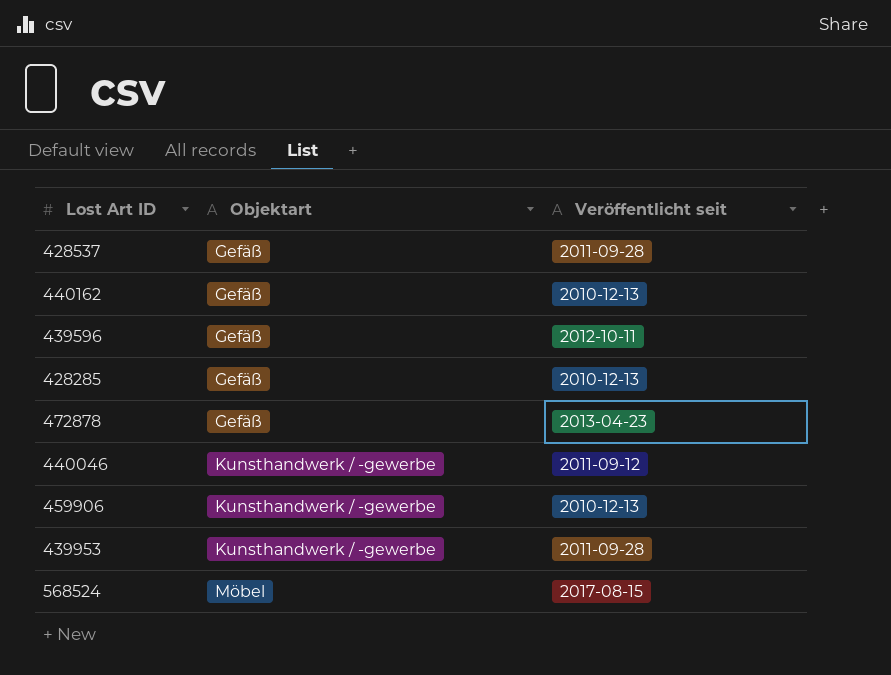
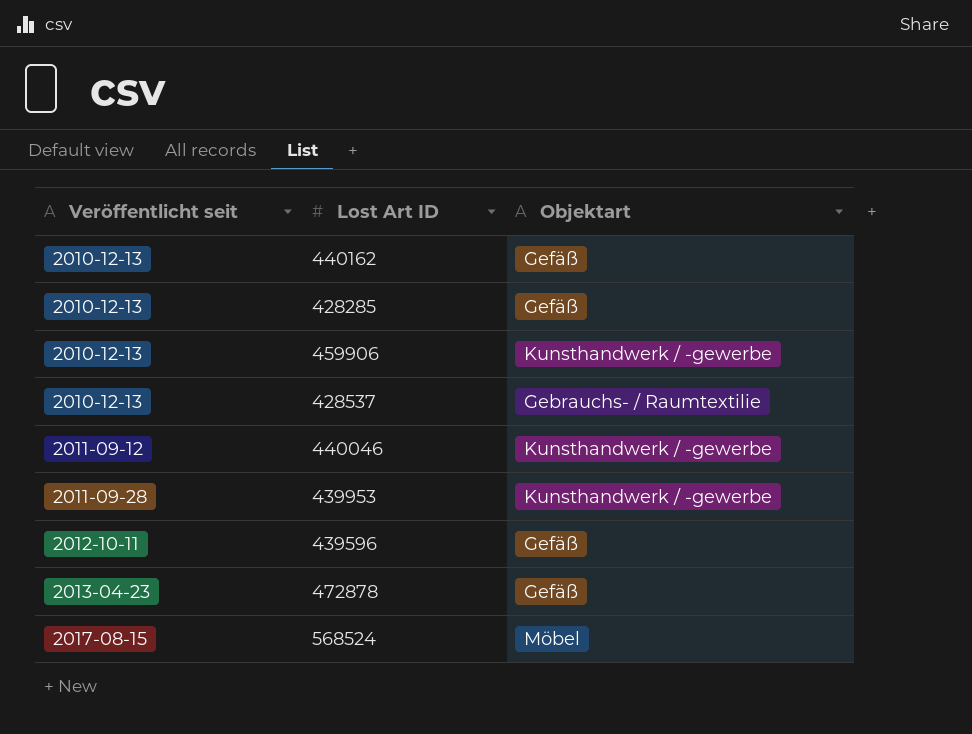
row order: Objektart ascending -> Veröffentlicht seit ascending
column Veröffentlicht seit | position: 3 -> 1
428537 | Veröffentlicht seit: 2011-09-28 -> 2010-12-13
428537 | Objektart: Gefäß -> Gebrauchs- / Raumtextilie

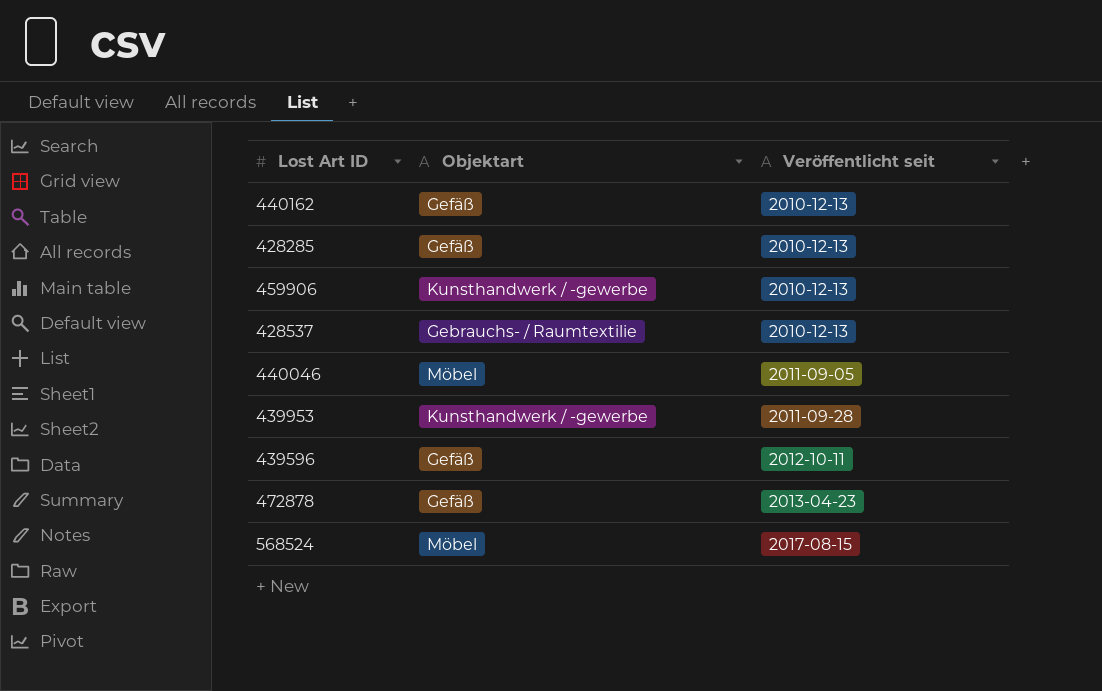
column Veröffentlicht seit | position: 1 -> 3
440046 | Objektart: Kunsthandwerk / -gewerbe -> Möbel
440046 | Veröffentlicht seit: 2011-09-12 -> 2011-09-05

